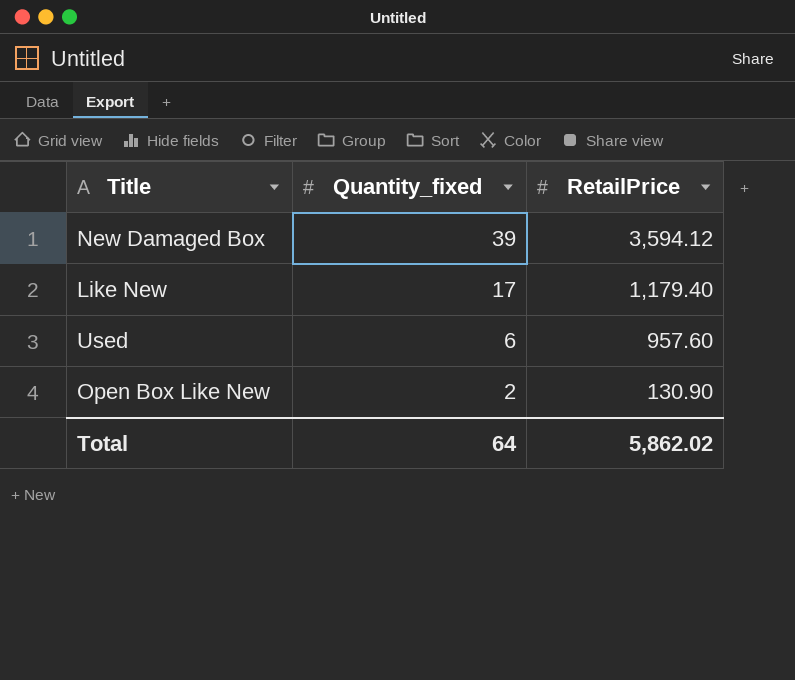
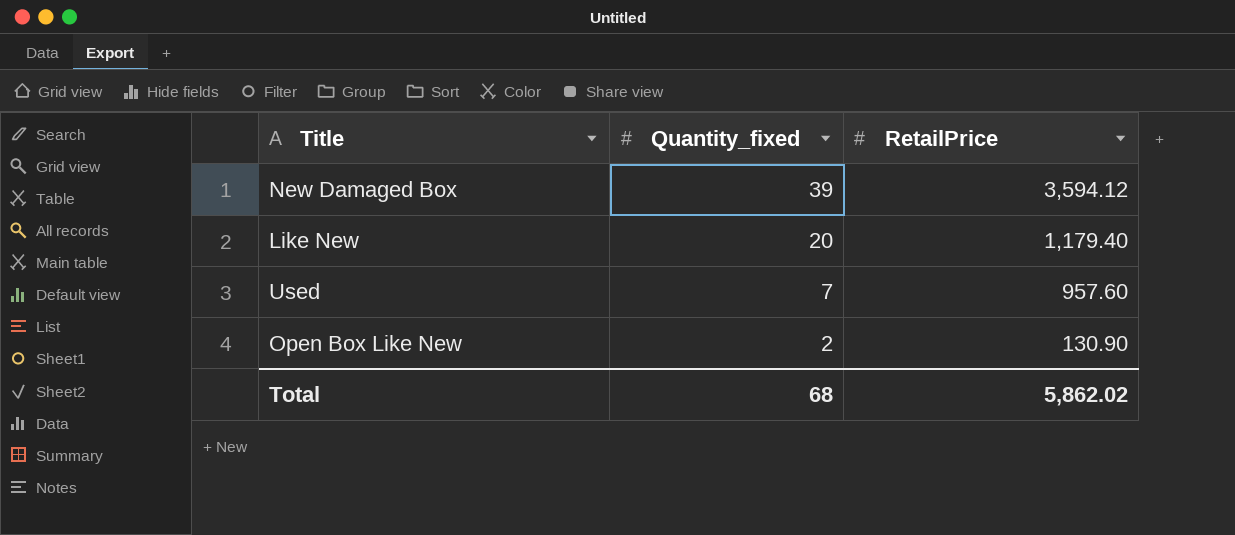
Like New | Quantity_fixed: 17 -> 20
Used | Quantity_fixed: 6 -> 7
Total | Quantity_fixed: 64 -> 68

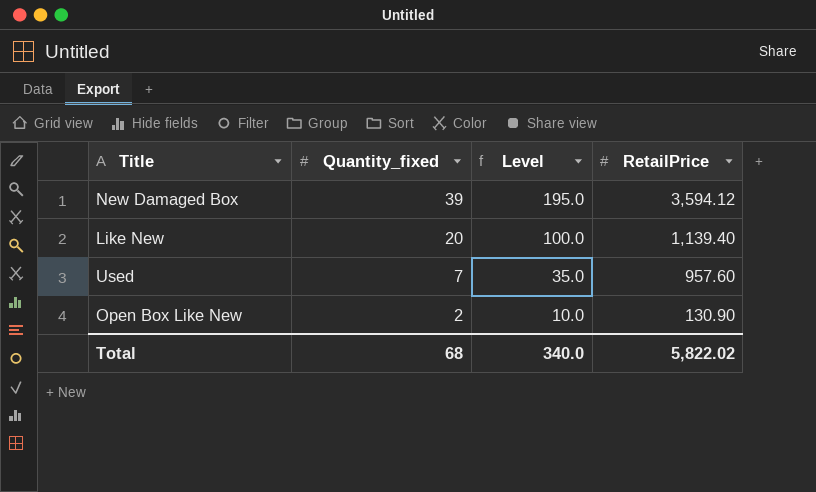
column Level | formula: none -> [Quantity_fixed] * 5
Like New | RetailPrice: 1,179.40 -> 1,139.40
Total | RetailPrice: 5,862.02 -> 5,822.02

